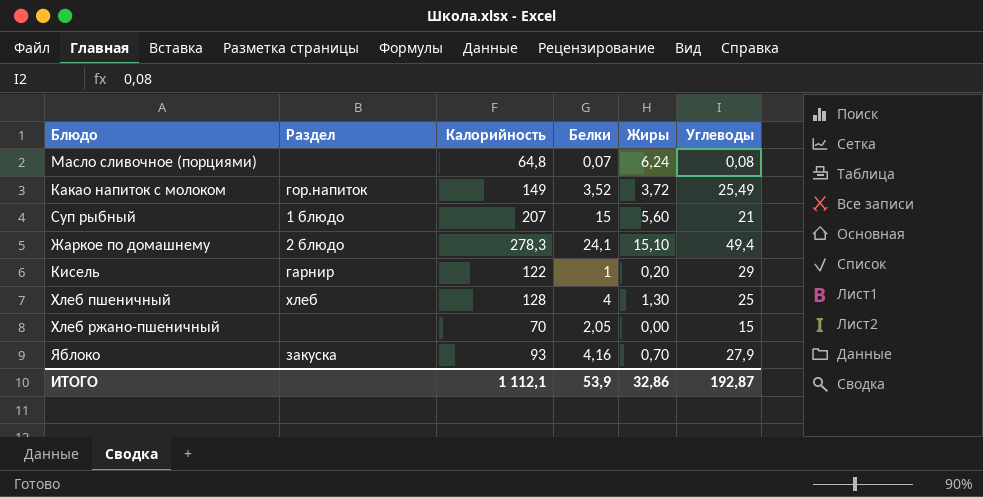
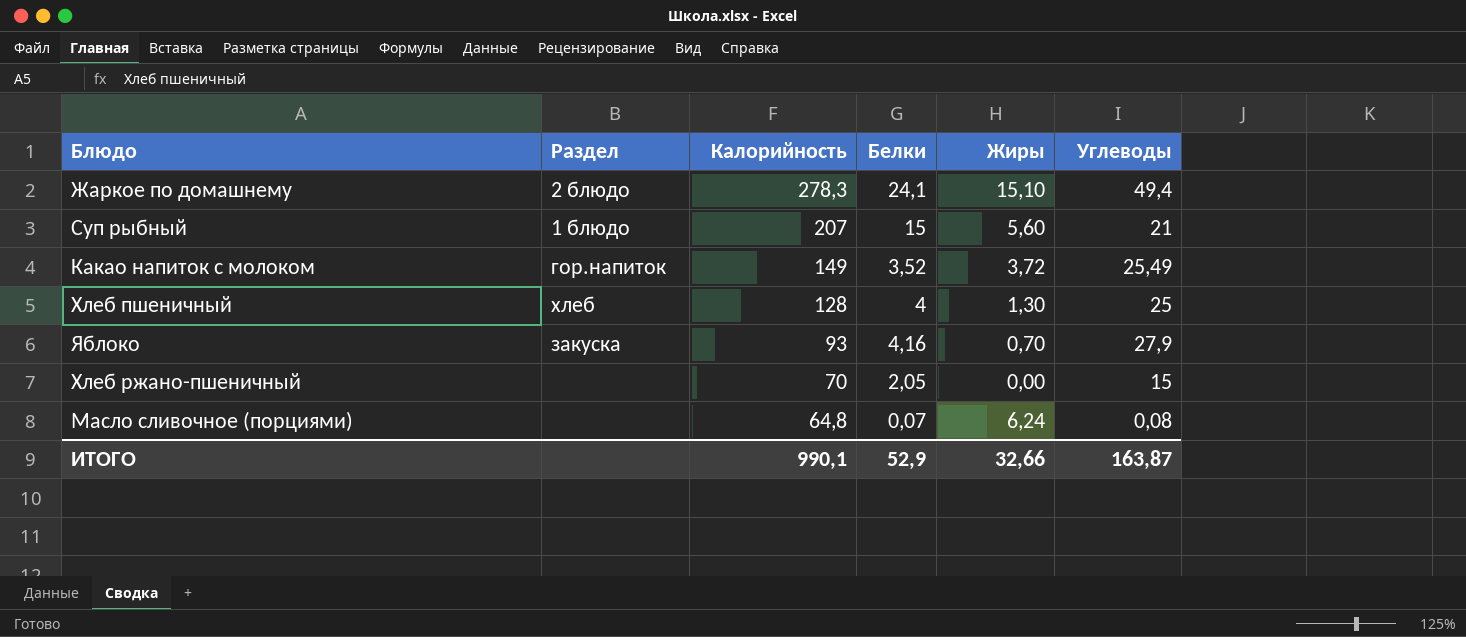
row order: none -> Калорийность descending
row Кисель: гарнир | 122 | 1 | 0,20 | 29 -> none
ИТОГО | Калорийность: 1 112,1 -> 990,1
ИТОГО | Белки: 53,9 -> 52,9
ИТОГО | Жиры: 32,86 -> 32,66
ИТОГО | Углеводы: 192,87 -> 163,87

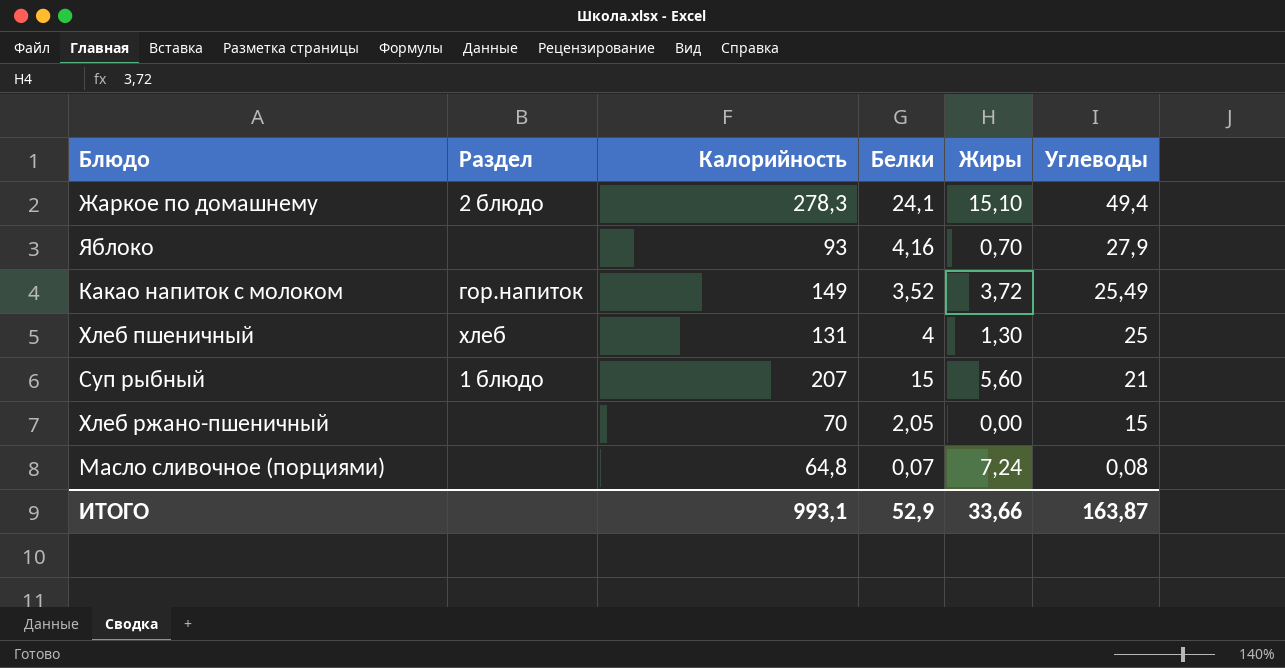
row order: Калорийность descending -> Углеводы descending
Яблоко | Раздел: закуска -> none
Хлеб пшеничный | Калорийность: 128 -> 131
Масло сливочное (порциями) | Жиры: 6,24 -> 7,24
ИТОГО | Калорийность: 990,1 -> 993,1
ИТОГО | Жиры: 32,66 -> 33,66

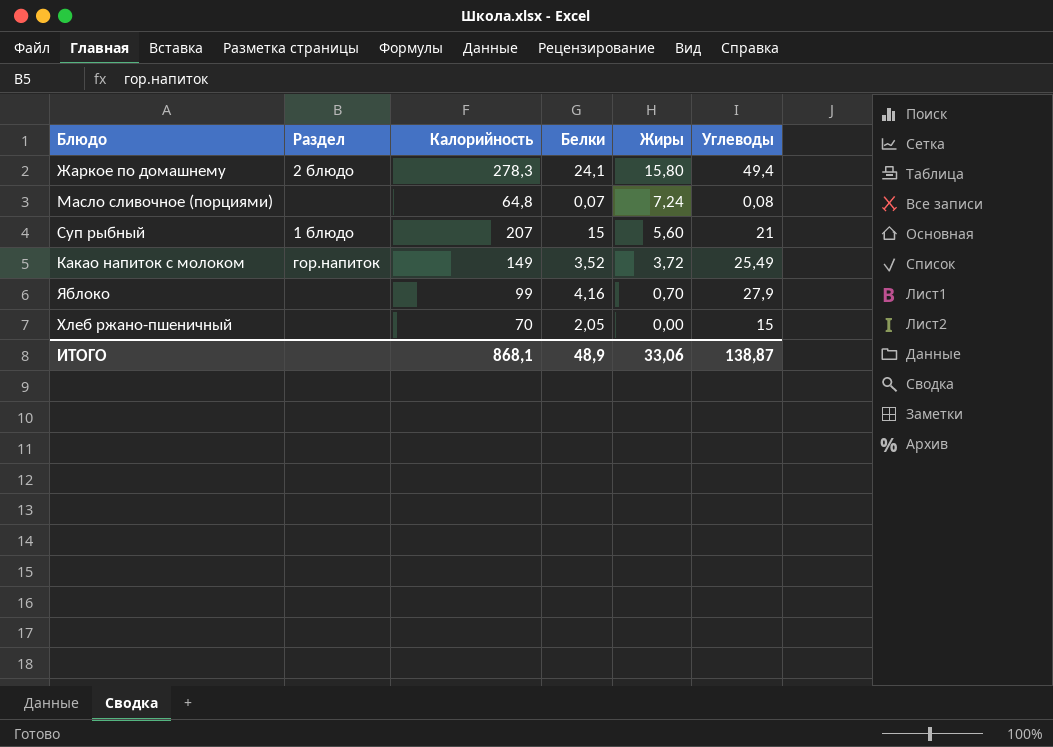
row order: Углеводы descending -> Жиры descending
row Хлеб пшеничный: хлеб | 131 | 4 | 1,30 | 25 -> none
Жаркое по домашнему | Жиры: 15,10 -> 15,80
Яблоко | Калорийность: 93 -> 99
ИТОГО | Калорийность: 993,1 -> 868,1
ИТОГО | Белки: 52,9 -> 48,9
ИТОГО | Жиры: 33,66 -> 33,06
ИТОГО | Углеводы: 163,87 -> 138,87

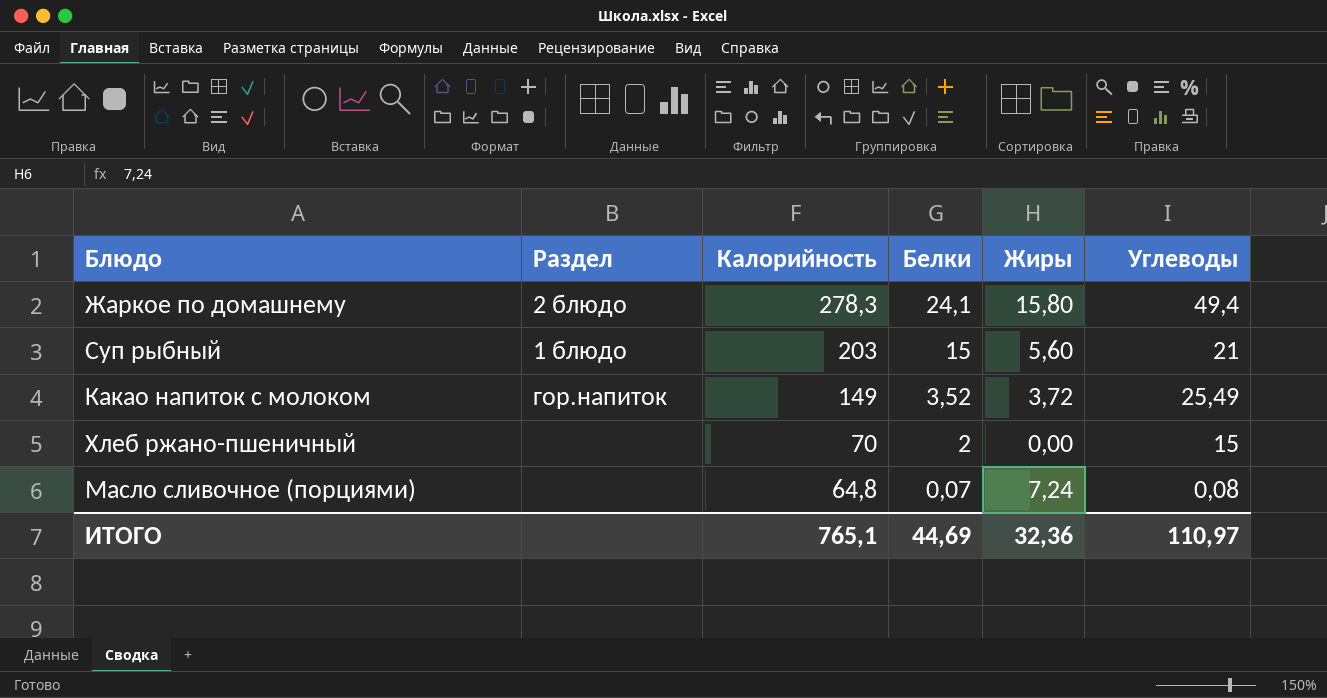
row order: Жиры descending -> Калорийность descending
row Яблоко: none | 99 | 4,16 | 0,70 | 27,9 -> none
Суп рыбный | Калорийность: 207 -> 203
Хлеб ржано-пшеничный | Белки: 2,05 -> 2
ИТОГО | Калорийность: 868,1 -> 765,1
ИТОГО | Белки: 48,9 -> 44,69
ИТОГО | Жиры: 33,06 -> 32,36
ИТОГО | Углеводы: 138,87 -> 110,97

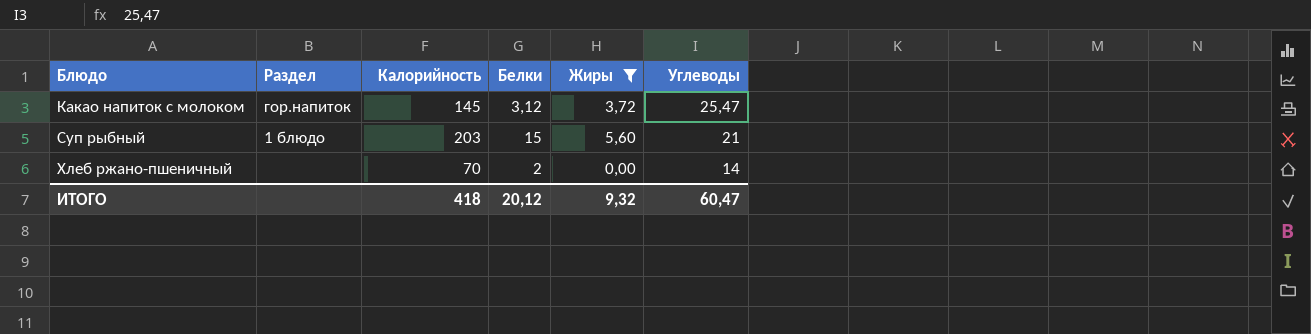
filter: none -> Жиры <= 5,60
row order: Калорийность descending -> Блюдо ascending
Какао напиток с молоком | Калорийность: 149 -> 145
Какао напиток с молоком | Белки: 3,52 -> 3,12
Какао напиток с молоком | Углеводы: 25,49 -> 25,47
Хлеб ржано-пшеничный | Углеводы: 15 -> 14
ИТОГО | Калорийность: 765,1 -> 418
ИТОГО | Белки: 44,69 -> 20,12
ИТОГО | Жиры: 32,36 -> 9,32
ИТОГО | Углеводы: 110,97 -> 60,47

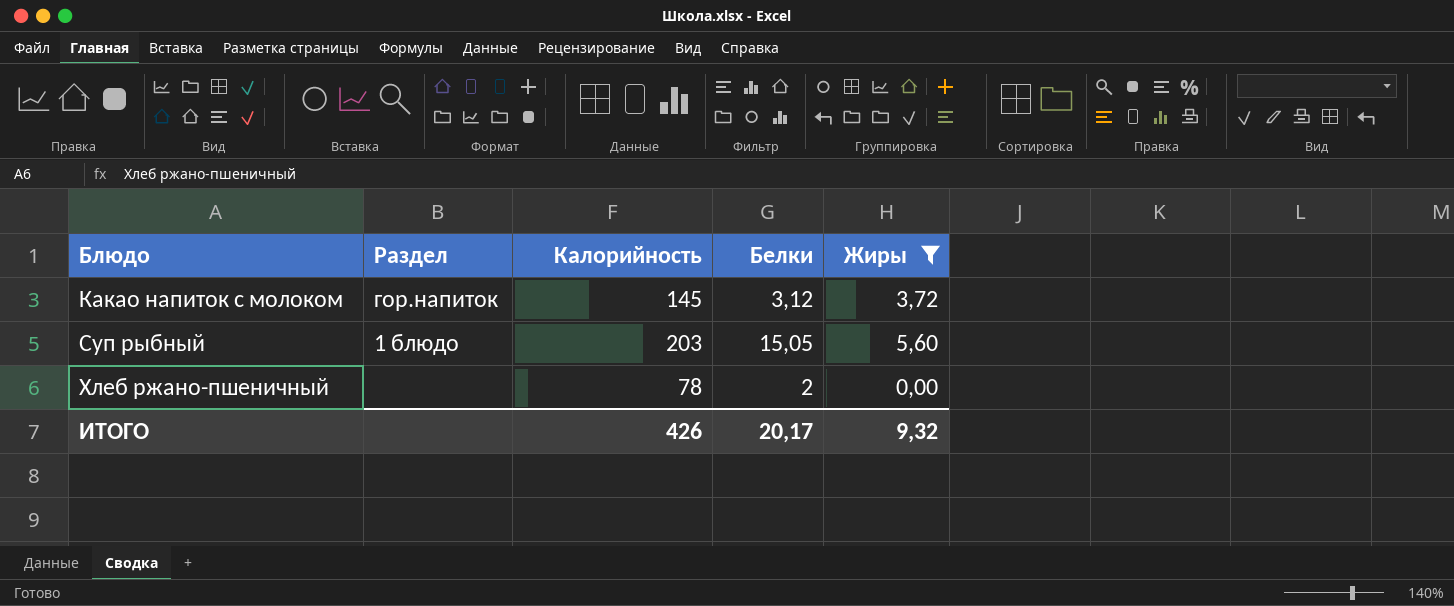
column Углеводы | position: 6 -> none
Суп рыбный | Белки: 15 -> 15,05
Хлеб ржано-пшеничный | Калорийность: 70 -> 78
ИТОГО | Калорийность: 418 -> 426
ИТОГО | Белки: 20,12 -> 20,17

